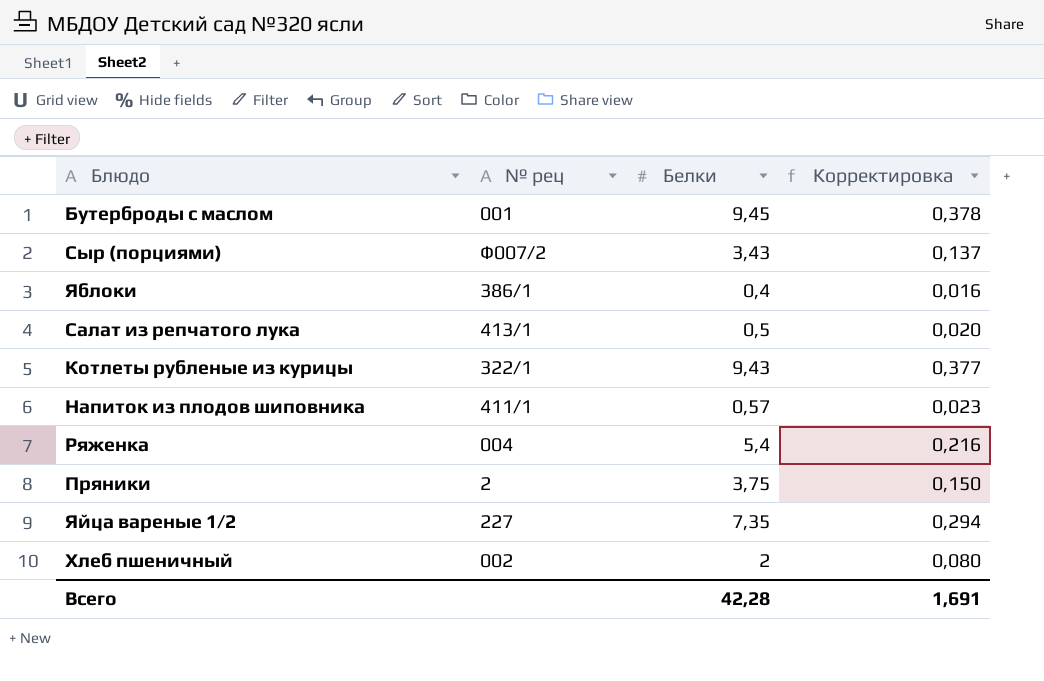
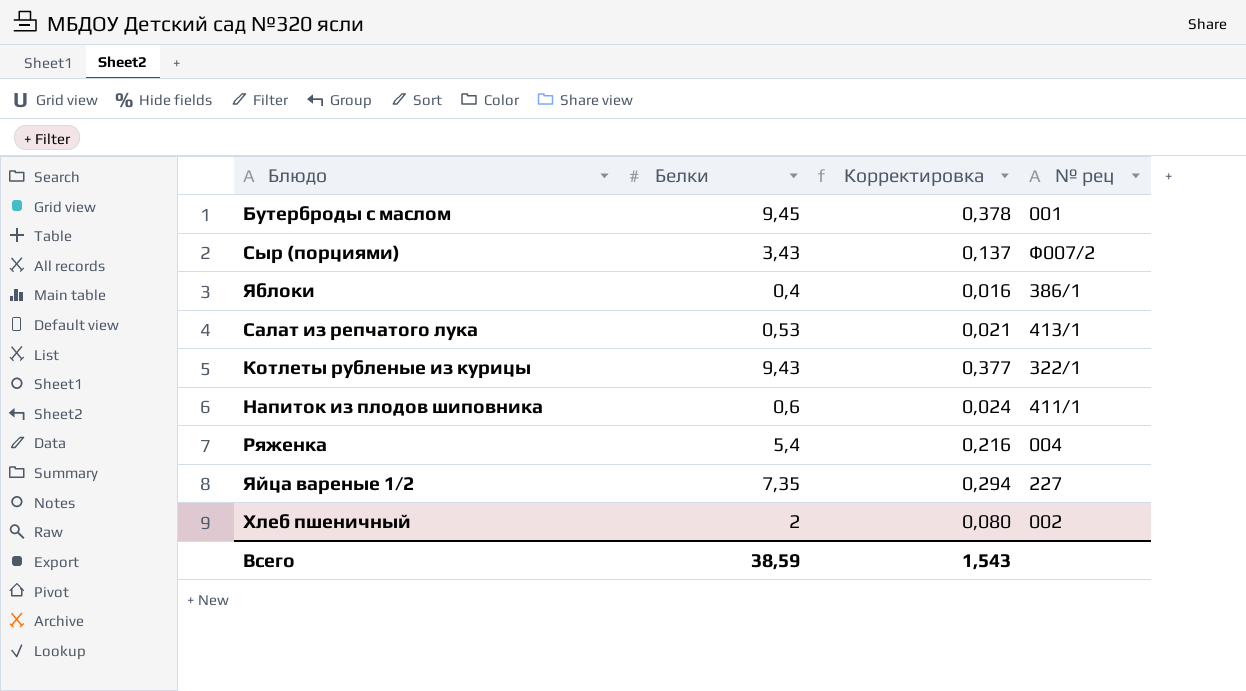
column № рец | position: 2 -> 4
row Пряники: 2 | 3,75 | 0,150 -> none
Салат из репчатого лука | Белки: 0,5 -> 0,53
Салат из репчатого лука | Корректировка: 0,020 -> 0,021
Напиток из плодов шиповника | Белки: 0,57 -> 0,6
Напиток из плодов шиповника | Корректировка: 0,023 -> 0,024
Всего | Белки: 42,28 -> 38,59
Всего | Корректировка: 1,691 -> 1,543

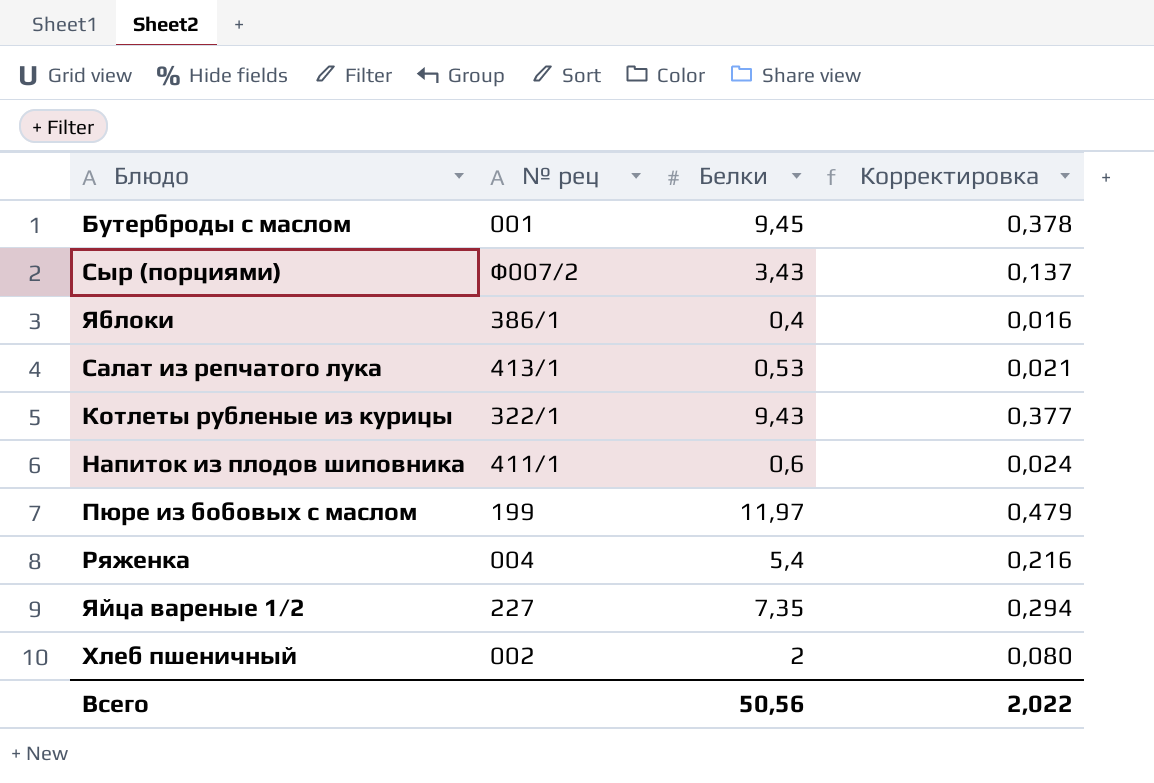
column № рец | position: 4 -> 2
row Пюре из бобовых с маслом: none -> 199 | 11,97 | 0,479
Всего | Белки: 38,59 -> 50,56
Всего | Корректировка: 1,543 -> 2,022

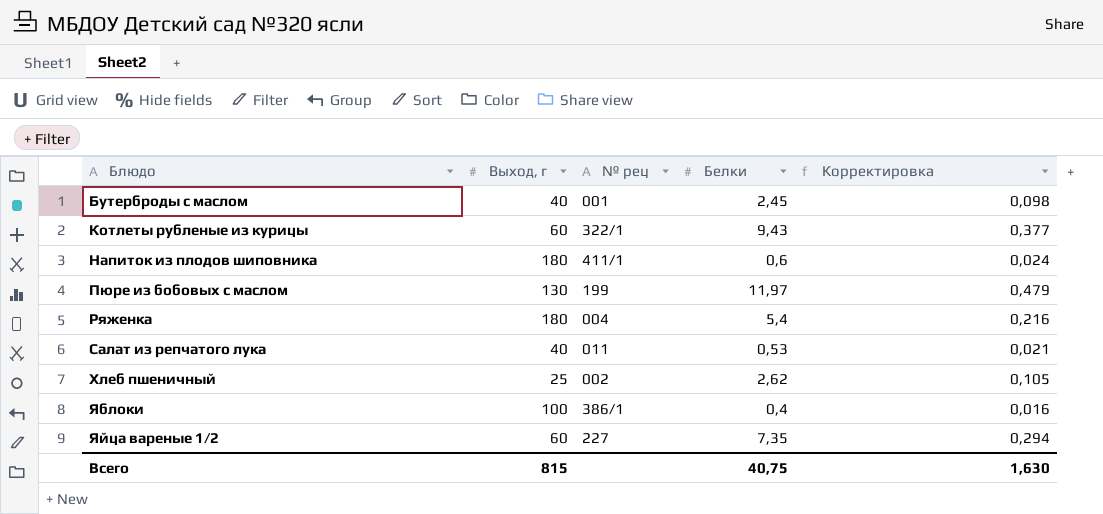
row order: none -> Блюдо ascending
column Выход, г | position: none -> 2
row Сыр (порциями): Ф007/2 | 3,43 | 0,137 -> none
Бутерброды с маслом | Белки: 9,45 -> 2,45
Бутерброды с маслом | Корректировка: 0,378 -> 0,098
Салат из репчатого лука | № рец: 413/1 -> 011
Хлеб пшеничный | Белки: 2 -> 2,62
Хлеб пшеничный | Корректировка: 0,080 -> 0,105
Всего | Белки: 50,56 -> 40,75
Всего | Корректировка: 2,022 -> 1,630

